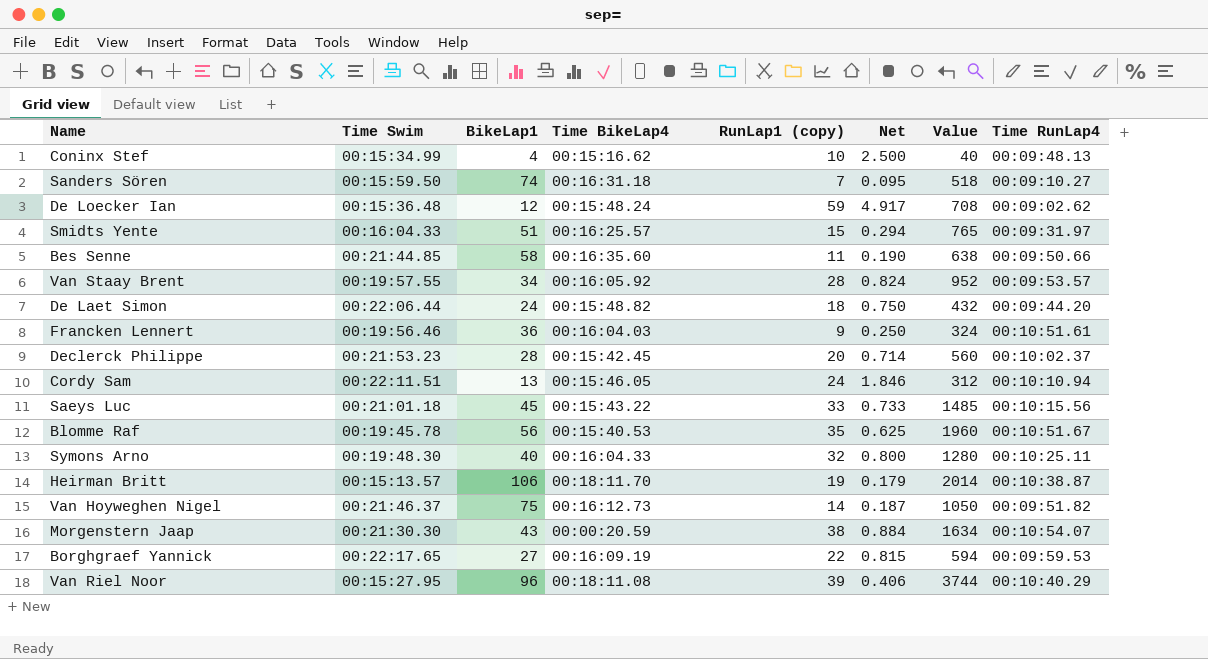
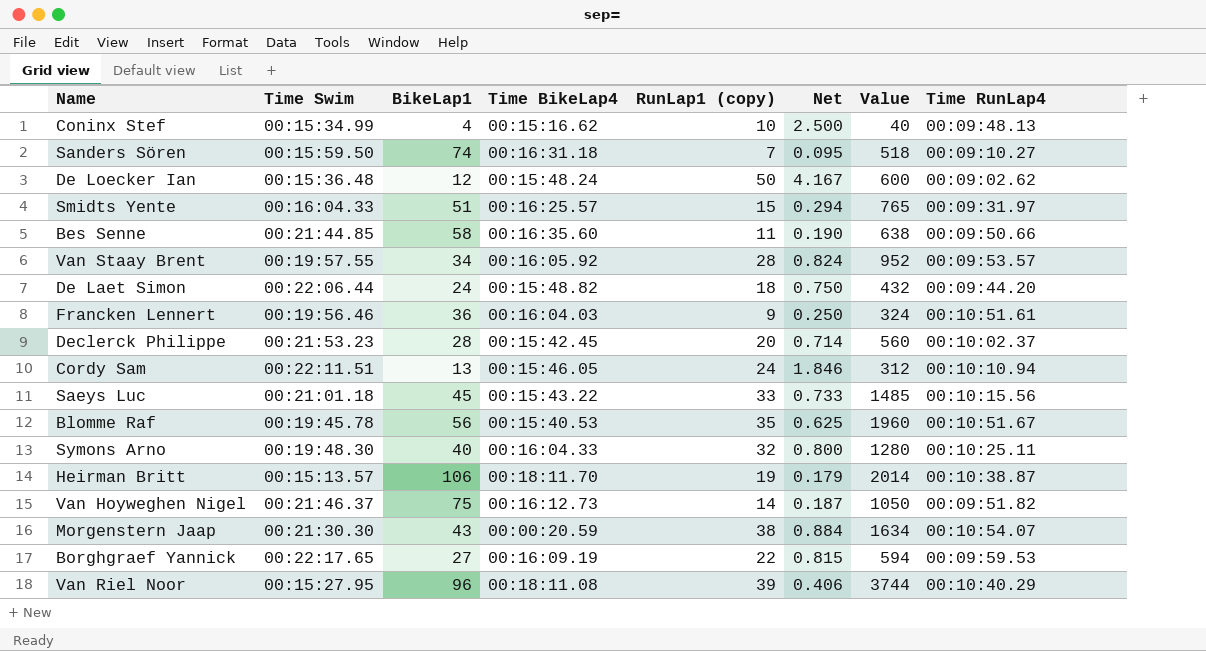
De Loecker Ian | RunLap1 (copy): 59 -> 50
De Loecker Ian | Net: 4.917 -> 4.167
De Loecker Ian | Value: 708 -> 600

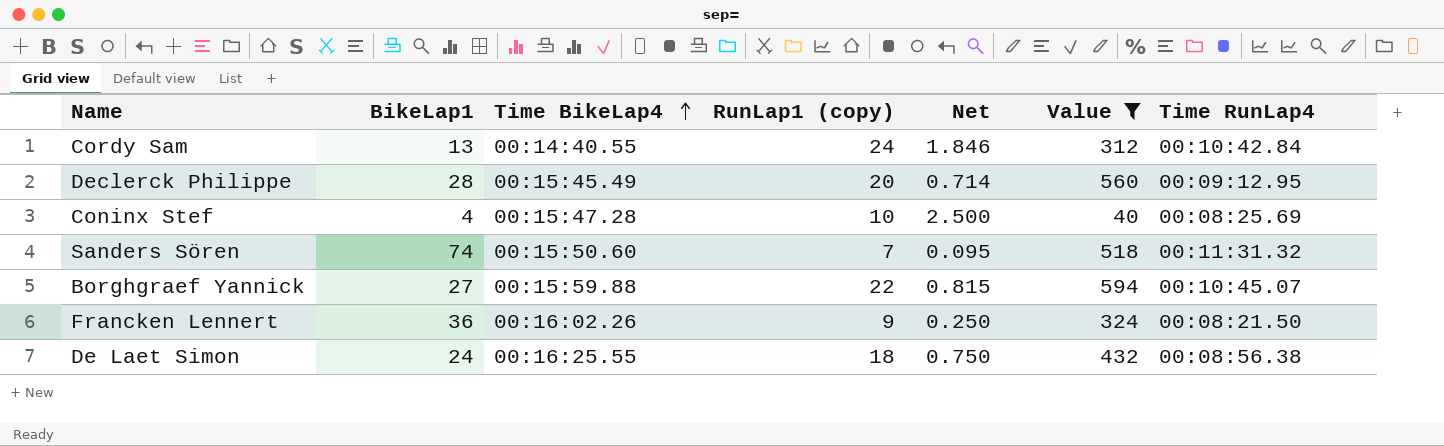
filter: none -> Value <= 594
row order: none -> Time BikeLap4 ascending
column Time Swim | position: 2 -> none
Cordy Sam | Time BikeLap4: 00:15:46.05 -> 00:14:40.55
Cordy Sam | Time RunLap4: 00:10:10.94 -> 00:10:42.84
Declerck Philippe | Time BikeLap4: 00:15:42.45 -> 00:15:45.49
Declerck Philippe | Time RunLap4: 00:10:02.37 -> 00:09:12.95
Coninx Stef | Time BikeLap4: 00:15:16.62 -> 00:15:47.28
Coninx Stef | Time RunLap4: 00:09:48.13 -> 00:08:25.69
Sanders Sören | Time BikeLap4: 00:16:31.18 -> 00:15:50.60
Sanders Sören | Time RunLap4: 00:09:10.27 -> 00:11:31.32
Borghgraef Yannick | Time BikeLap4: 00:16:09.19 -> 00:15:59.88
Borghgraef Yannick | Time RunLap4: 00:09:59.53 -> 00:10:45.07
Francken Lennert | Time BikeLap4: 00:16:04.03 -> 00:16:02.26
Francken Lennert | Time RunLap4: 00:10:51.61 -> 00:08:21.50
De Laet Simon | Time BikeLap4: 00:15:48.82 -> 00:16:25.55
De Laet Simon | Time RunLap4: 00:09:44.20 -> 00:08:56.38

